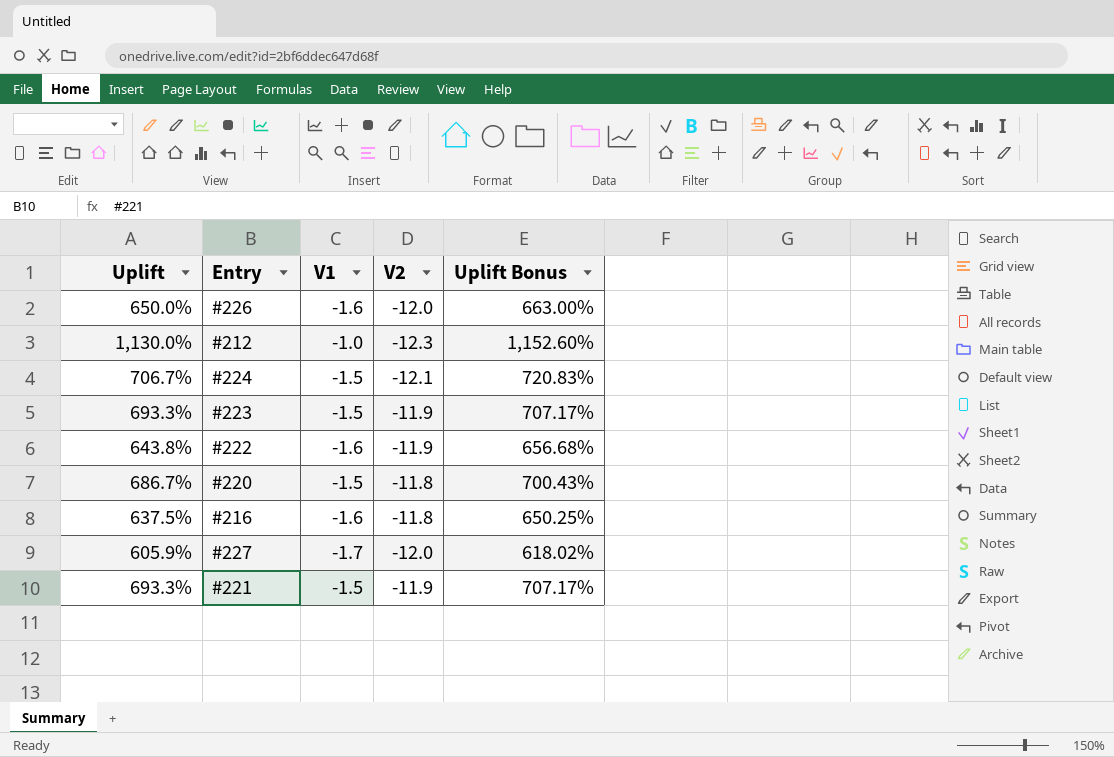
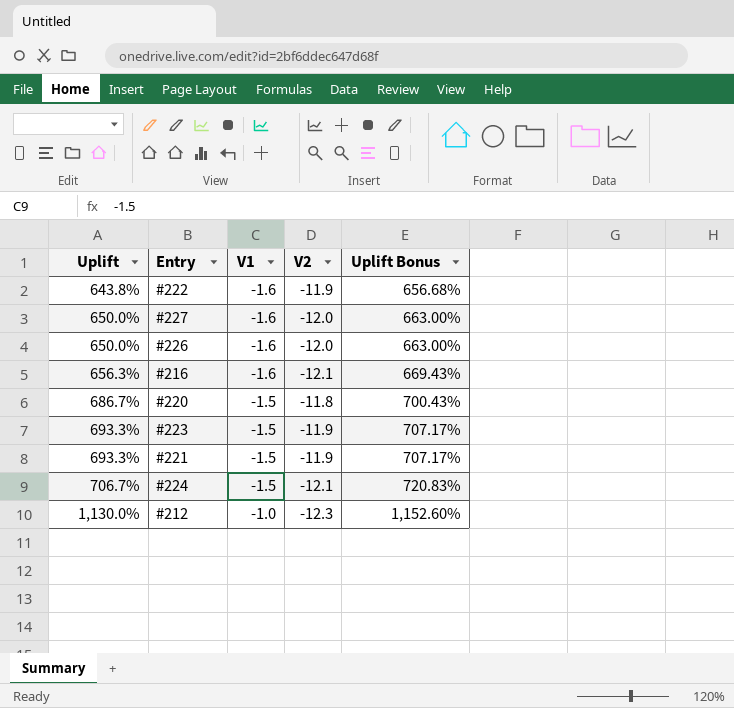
row order: none -> Uplift ascending
#227 | Uplift: 605.9% -> 650.0%
#227 | V1: -1.7 -> -1.6
#227 | Uplift Bonus: 618.02% -> 663.00%
#216 | Uplift: 637.5% -> 656.3%
#216 | V2: -11.8 -> -12.1
#216 | Uplift Bonus: 650.25% -> 669.43%

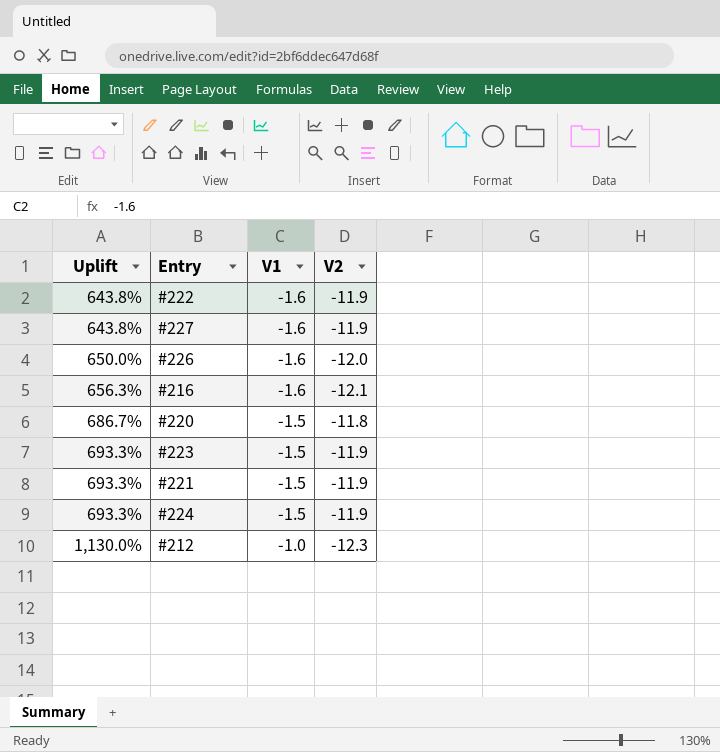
column Uplift Bonus | formula: [Uplift] * 1.02 -> none
#227 | Uplift: 650.0% -> 643.8%
#227 | V2: -12.0 -> -11.9
#224 | Uplift: 706.7% -> 693.3%
#224 | V2: -12.1 -> -11.9

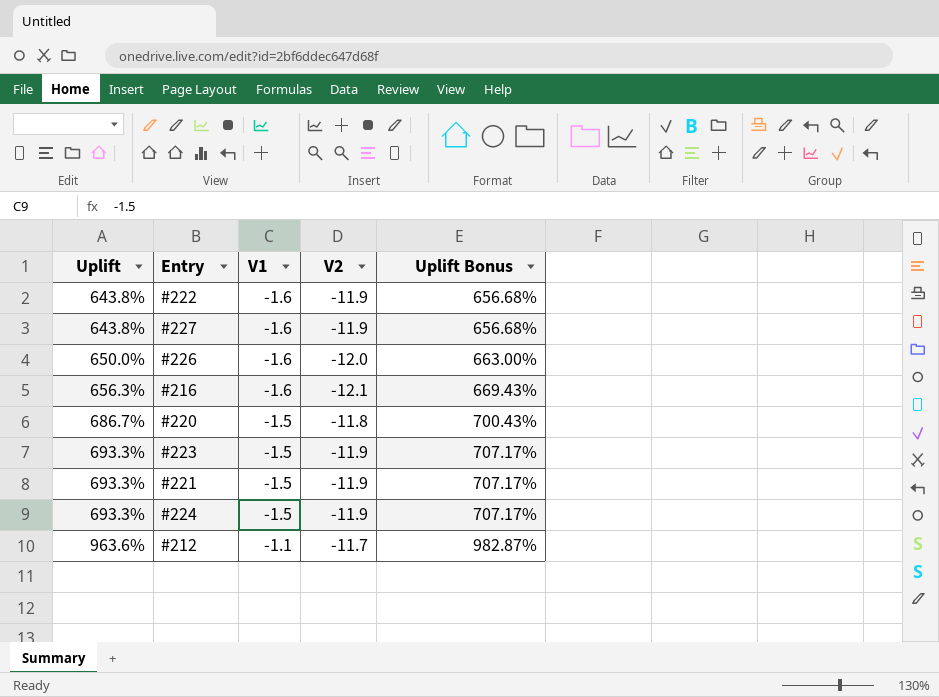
column Uplift Bonus | formula: none -> [Uplift] * 1.02
#212 | Uplift: 1,130.0% -> 963.6%
#212 | V1: -1.0 -> -1.1
#212 | V2: -12.3 -> -11.7

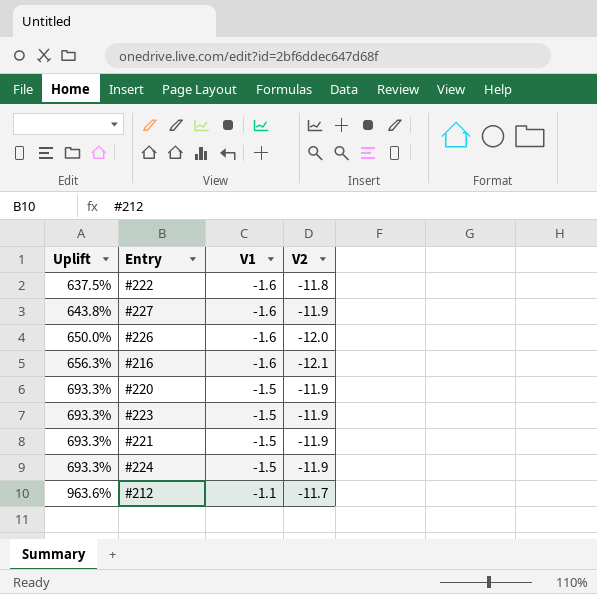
column Uplift Bonus | formula: [Uplift] * 1.02 -> none
#222 | Uplift: 643.8% -> 637.5%
#222 | V2: -11.9 -> -11.8
#220 | Uplift: 686.7% -> 693.3%
#220 | V2: -11.8 -> -11.9

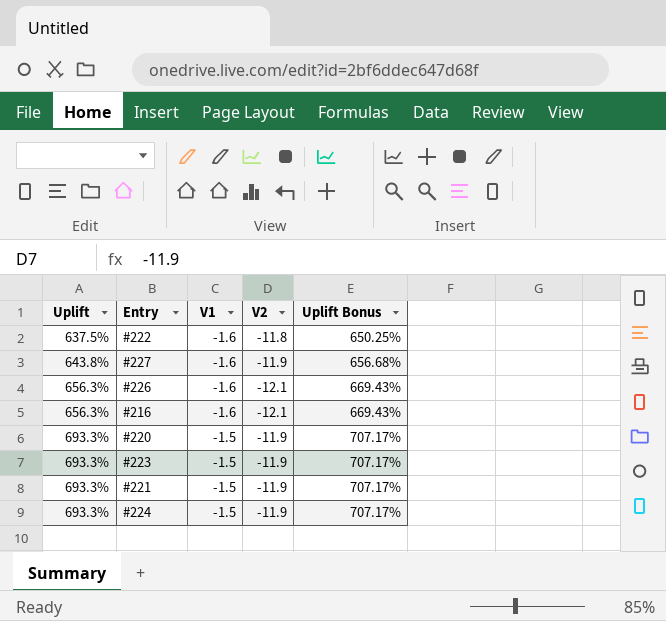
column Uplift Bonus | formula: none -> [Uplift] * 1.02
row #212: 963.6% | -1.1 | -11.7 -> none
#226 | Uplift: 650.0% -> 656.3%
#226 | V2: -12.0 -> -12.1

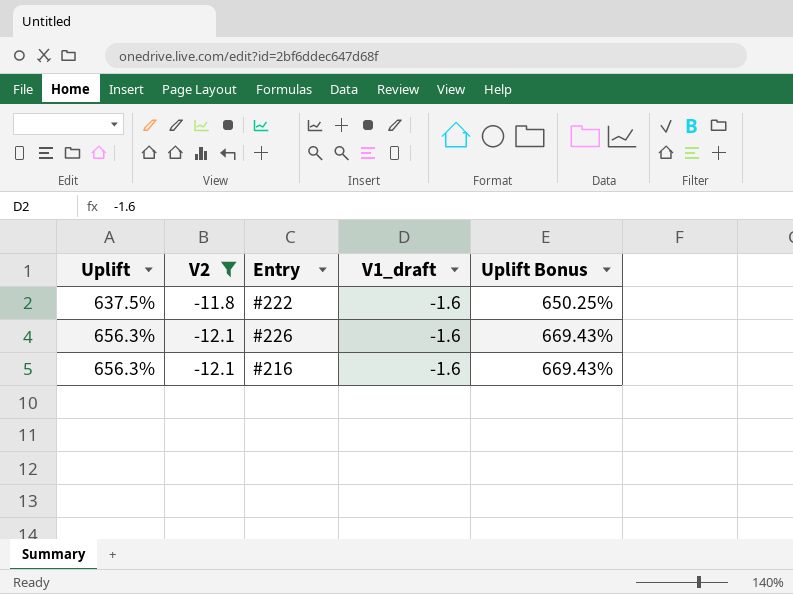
filter: none -> V2 != -11.9
column V2 | position: 4 -> 2
column name: V1 -> V1_draft

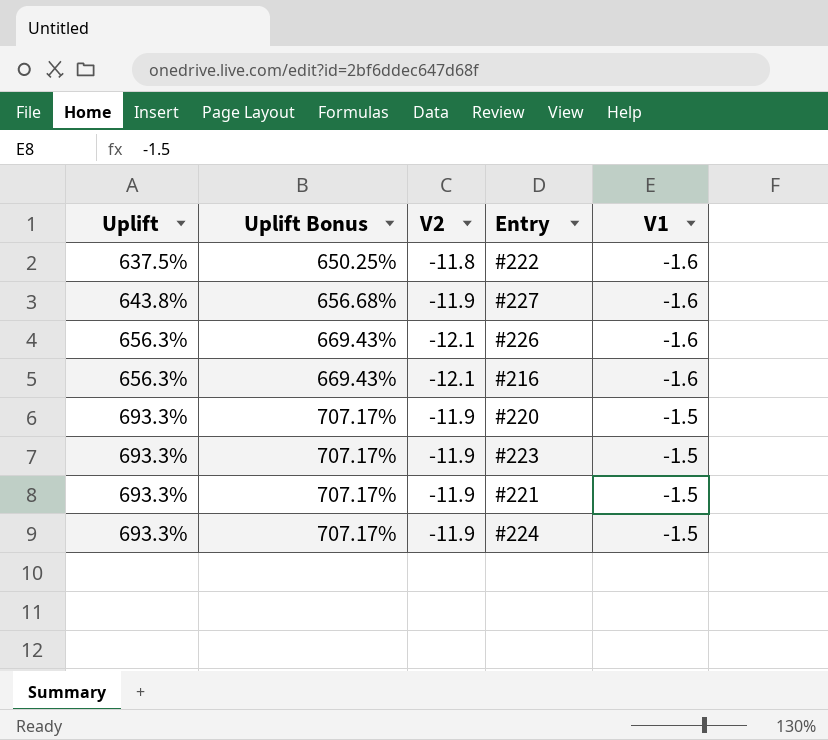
filter: V2 != -11.9 -> none
column Uplift Bonus | position: 5 -> 2
column name: V1_draft -> V1

